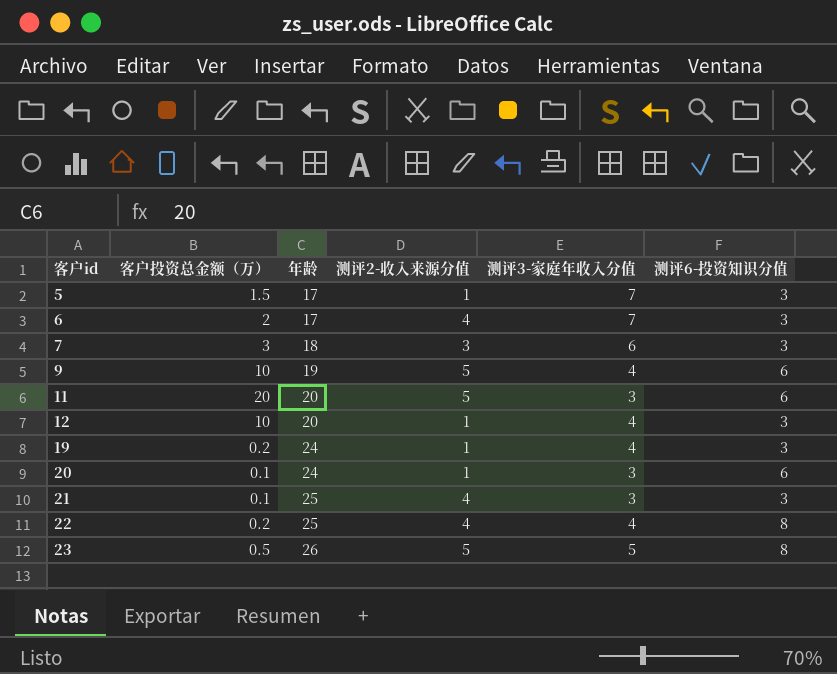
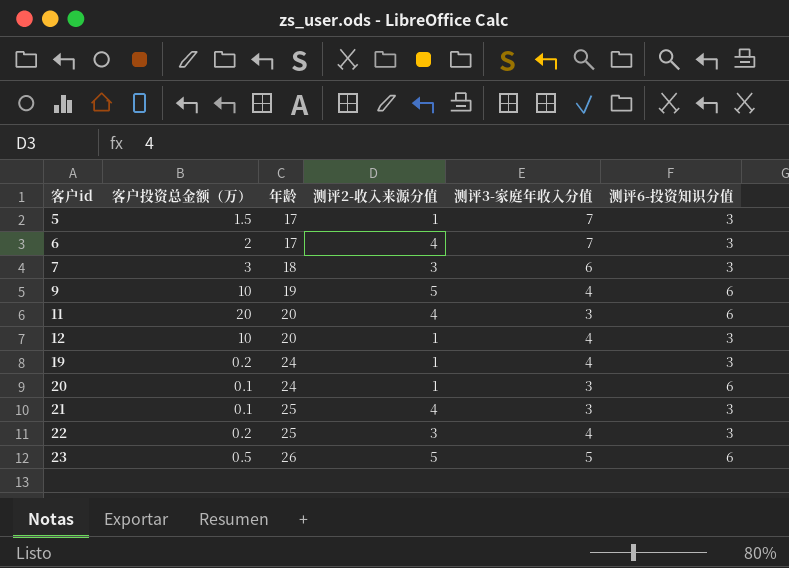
11 | 测评2-收入来源分值: 5 -> 4
22 | 测评2-收入来源分值: 4 -> 3
22 | 测评6-投资知识分值: 8 -> 3
23 | 测评6-投资知识分值: 8 -> 6

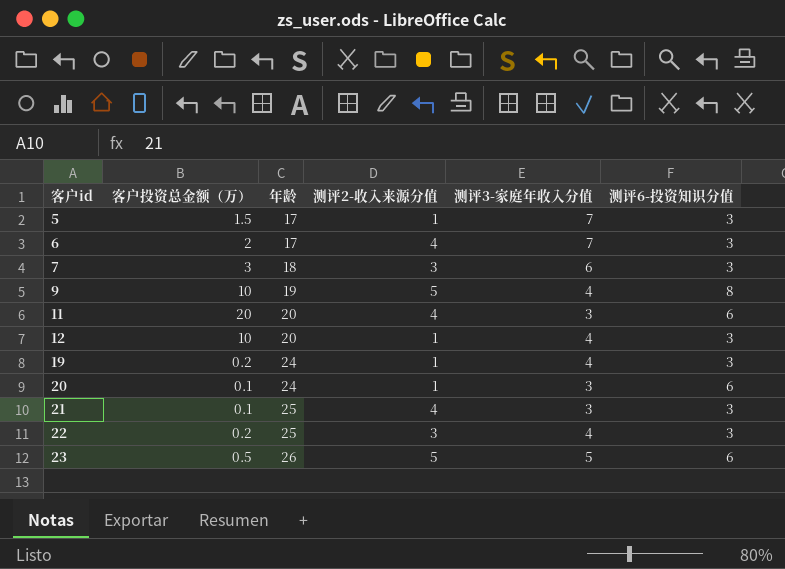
9 | 测评6-投资知识分值: 6 -> 8

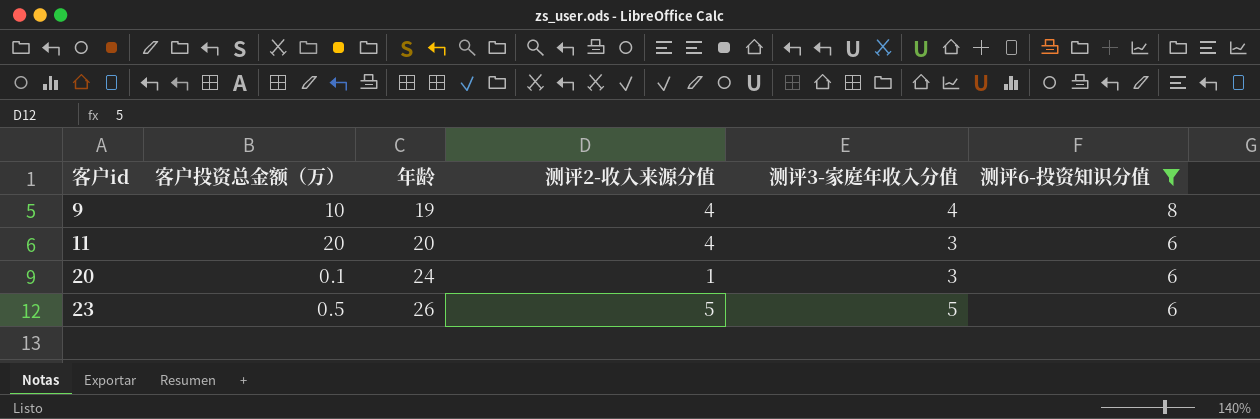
filter: none -> 测评6-投资知识分值 != 3
9 | 测评2-收入来源分值: 5 -> 4

